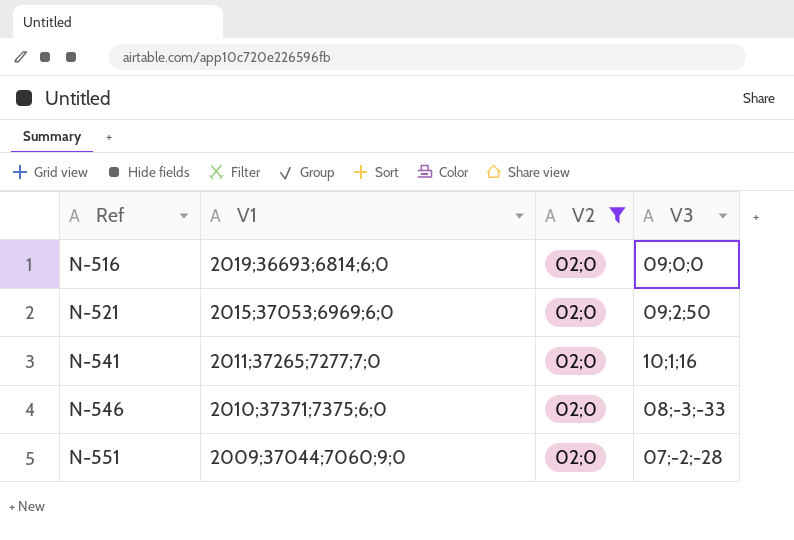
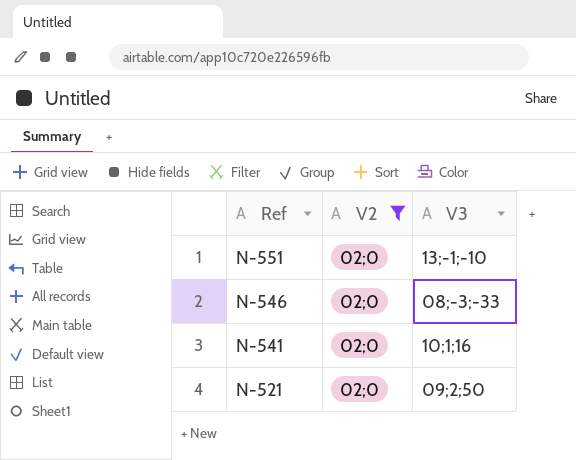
row order: Ref ascending -> Ref descending
column V1 | position: 2 -> none
row N-516: 2019;36693;6814;6;0 | 02;0 | 09;0;0 -> none
N-551 | V3: 07;-2;-28 -> 13;-1;-10

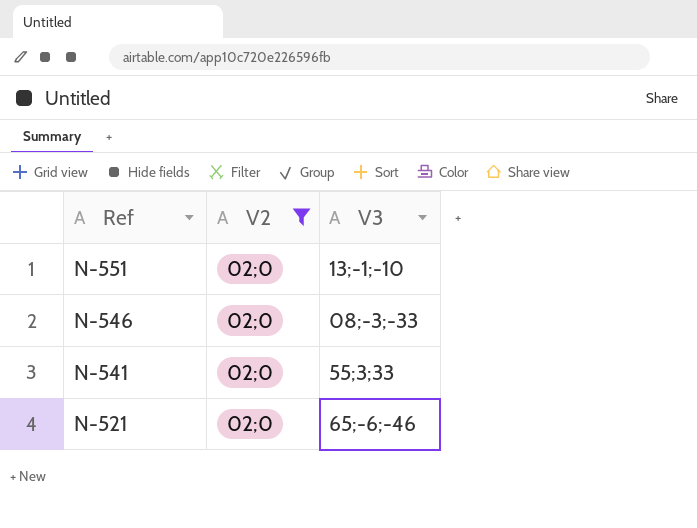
N-541 | V3: 10;1;16 -> 55;3;33
N-521 | V3: 09;2;50 -> 65;-6;-46

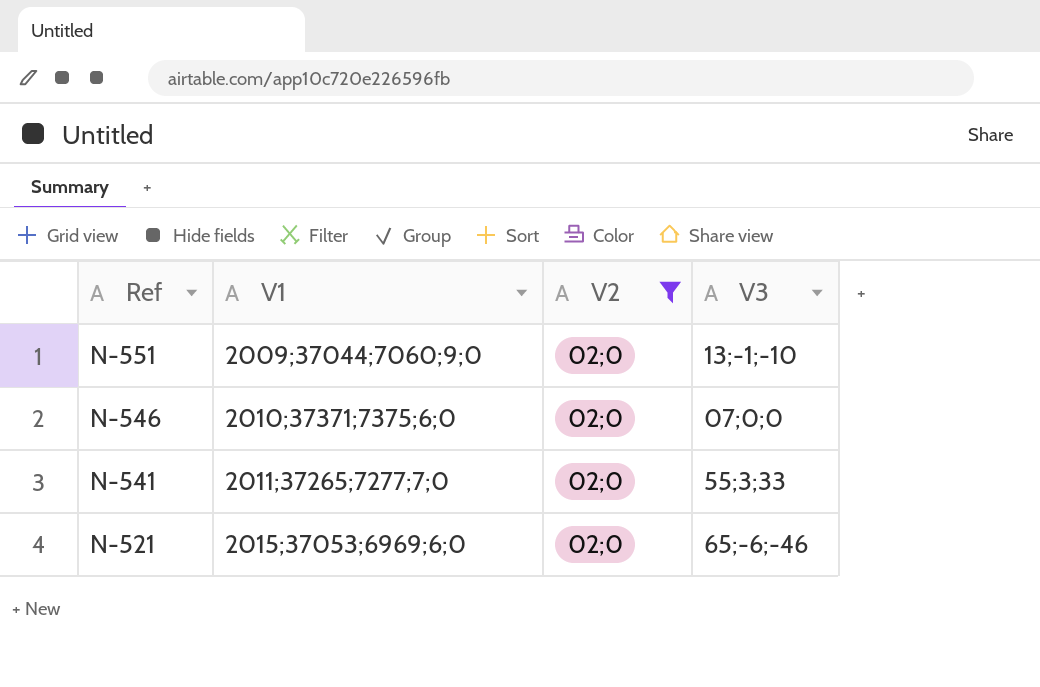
column V1 | position: none -> 2
N-546 | V3: 08;-3;-33 -> 07;0;0

